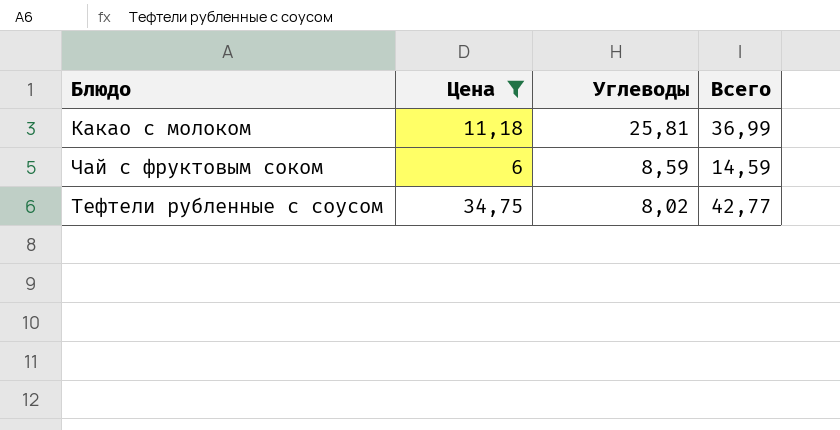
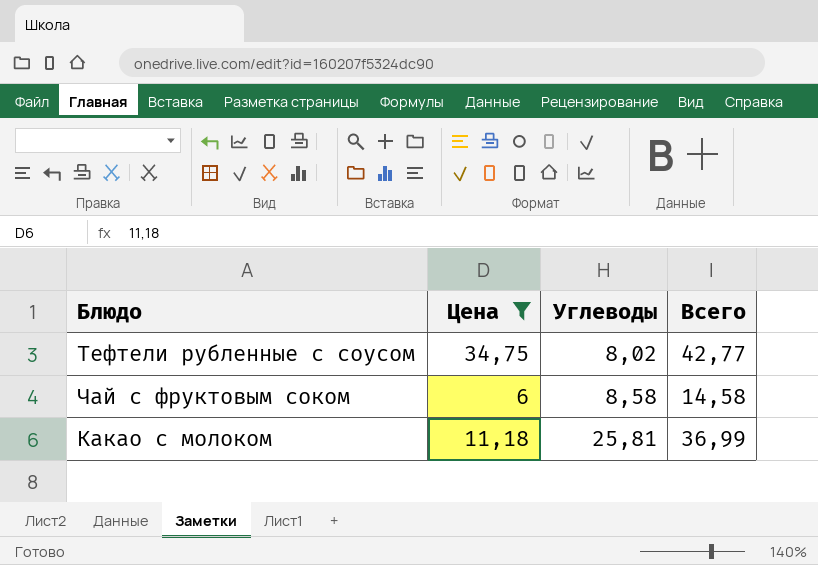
row order: Углеводы descending -> Углеводы ascending
Чай с фруктовым соком | Углеводы: 8,59 -> 8,58
Чай с фруктовым соком | Всего: 14,59 -> 14,58

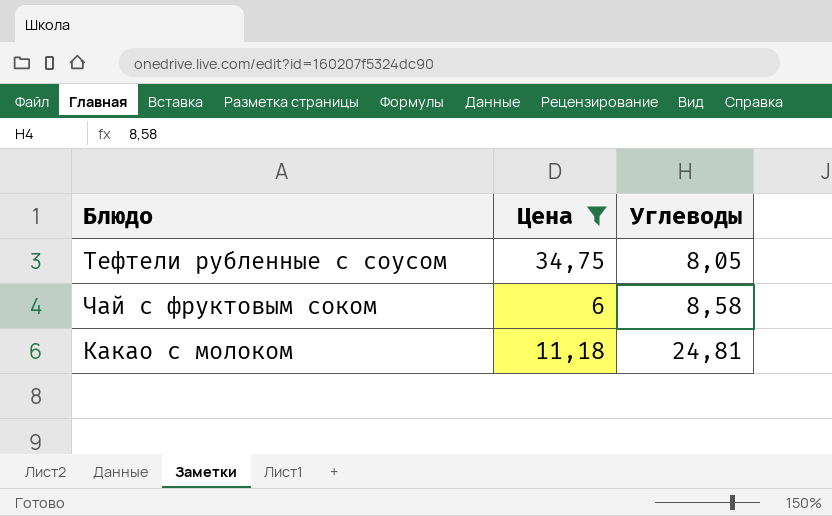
column Всего | formula: [Цена] + [Углеводы] -> none
Тефтели рубленные с соусом | Углеводы: 8,02 -> 8,05
Какао с молоком | Углеводы: 25,81 -> 24,81

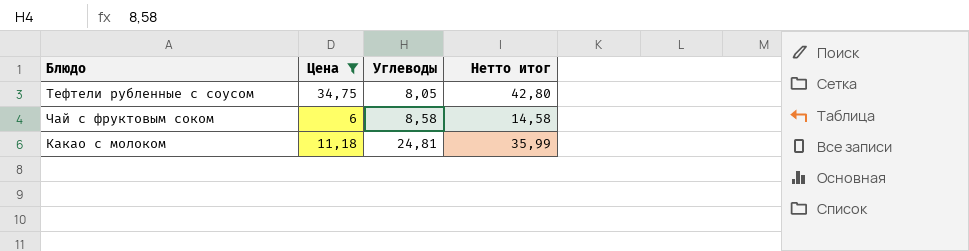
column Нетто итог | formula: none -> [Цена] + [Углеводы]

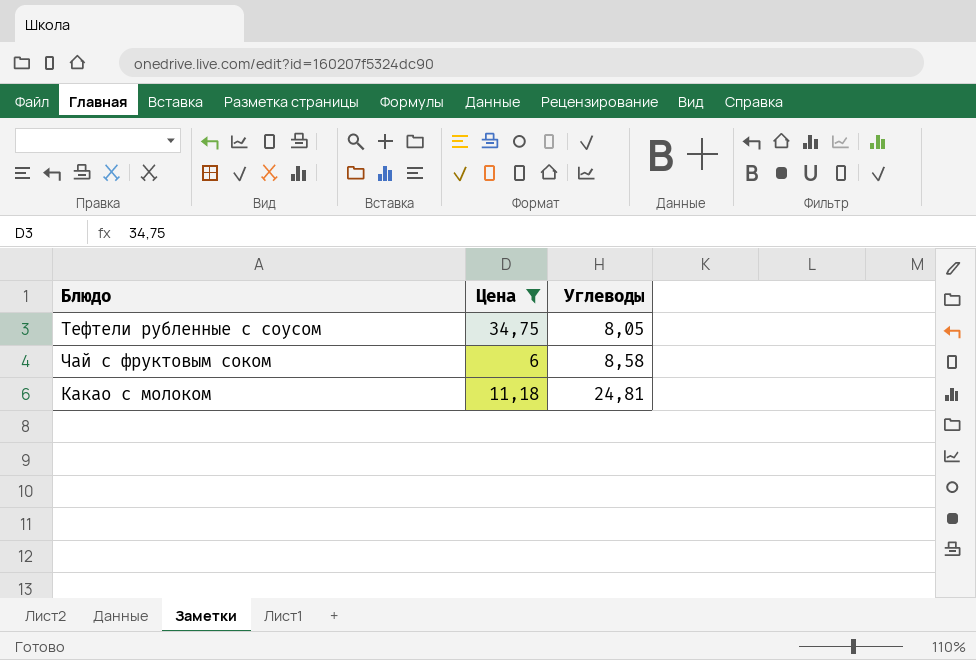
column Нетто итог | formula: [Цена] + [Углеводы] -> none

